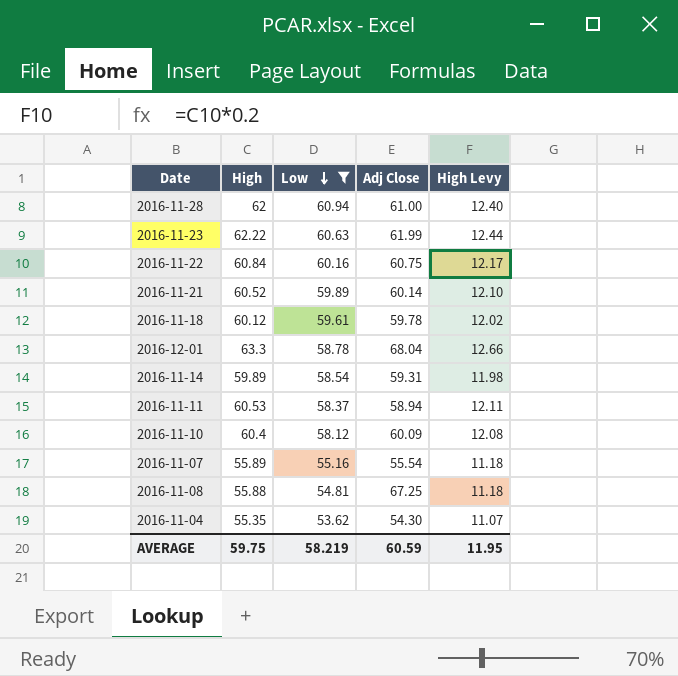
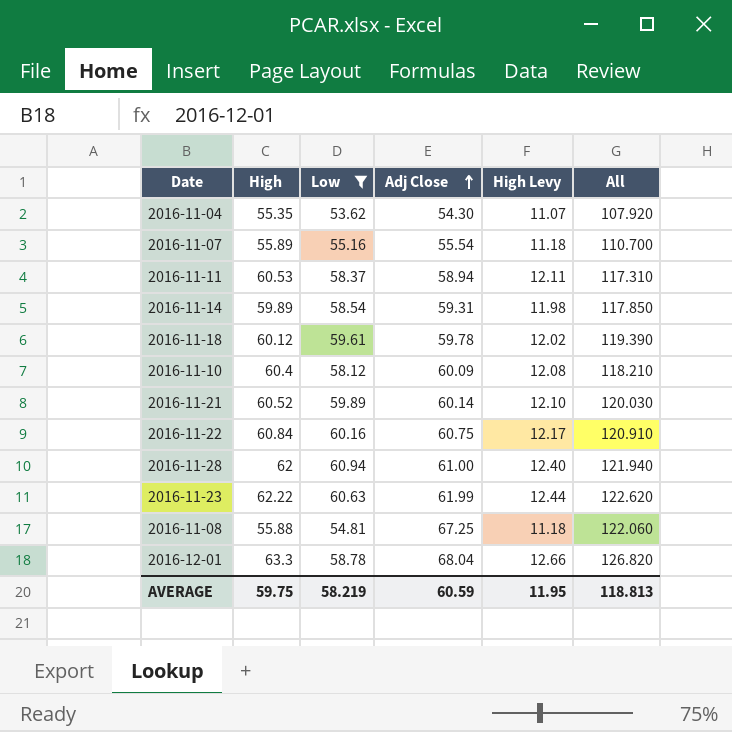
row order: Low descending -> Adj Close ascending
column All | formula: none -> [Low] + [Adj Close]

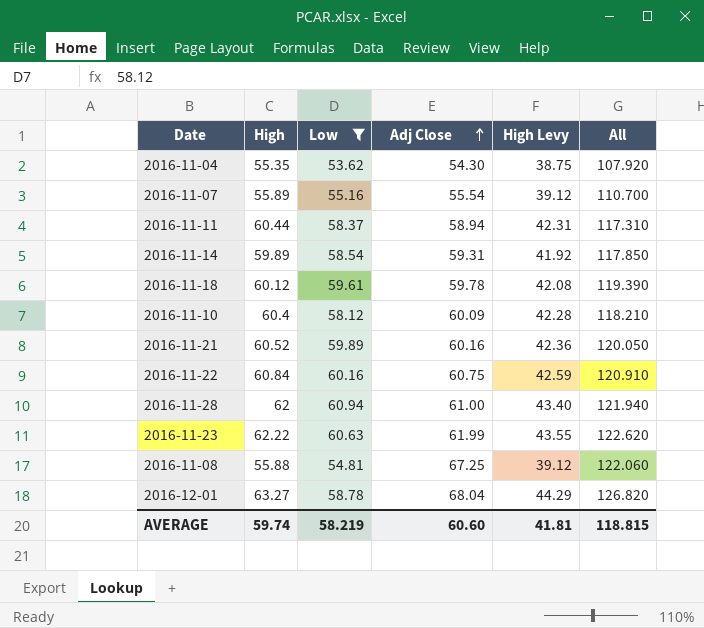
column High Levy | formula: [High] * 0.2 -> [High] * 0.7
2016-11-11 | High: 60.53 -> 60.44
2016-11-21 | Adj Close: 60.14 -> 60.16
2016-11-21 | All: 120.030 -> 120.050
2016-12-01 | High: 63.3 -> 63.27
AVERAGE | High: 59.75 -> 59.74
AVERAGE | Adj Close: 60.59 -> 60.60
AVERAGE | High Levy: 11.95 -> 41.81
AVERAGE | All: 118.813 -> 118.815

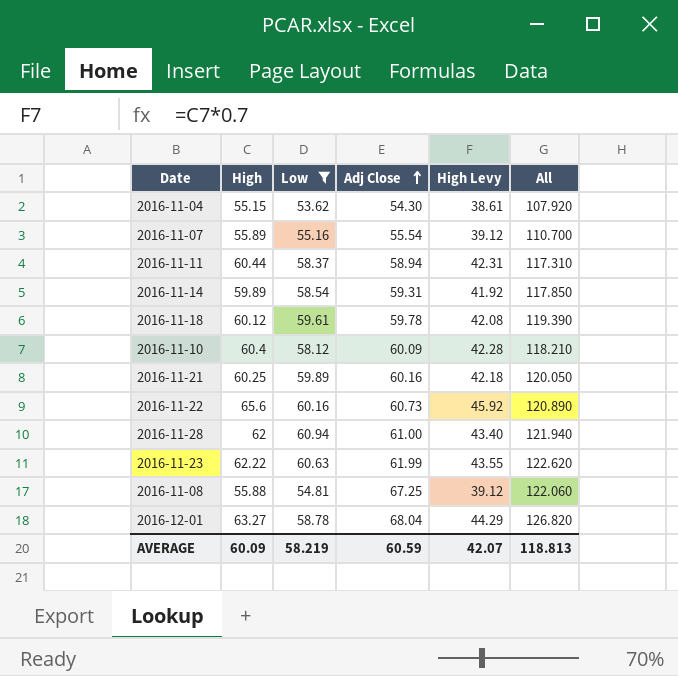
2016-11-04 | High: 55.35 -> 55.15
2016-11-04 | High Levy: 38.75 -> 38.61
2016-11-21 | High: 60.52 -> 60.25
2016-11-21 | High Levy: 42.36 -> 42.18
2016-11-22 | High: 60.84 -> 65.6
2016-11-22 | Adj Close: 60.75 -> 60.73
2016-11-22 | High Levy: 42.59 -> 45.92
2016-11-22 | All: 120.910 -> 120.890
AVERAGE | High: 59.74 -> 60.09
AVERAGE | Adj Close: 60.60 -> 60.59
AVERAGE | High Levy: 41.81 -> 42.07
AVERAGE | All: 118.815 -> 118.813

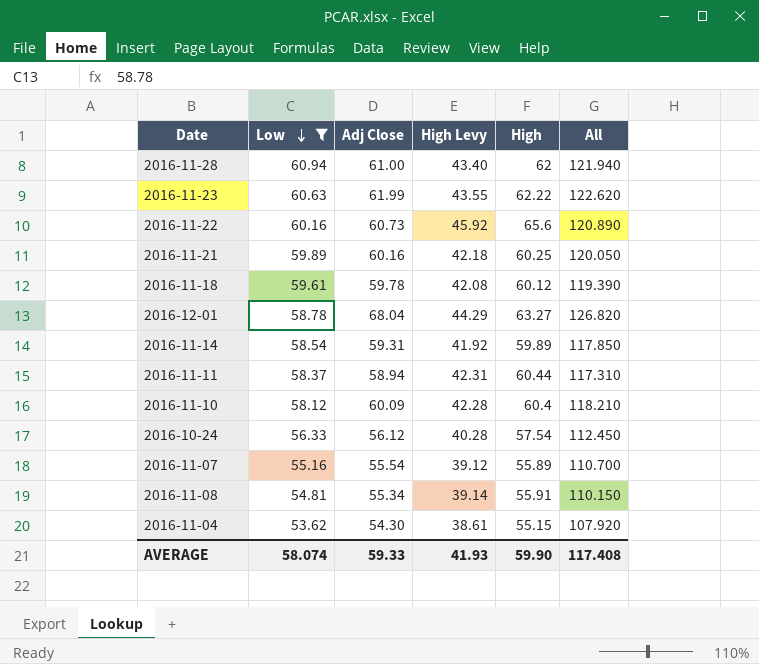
row order: Adj Close ascending -> Low descending
column High | position: 2 -> 5
row 2016-10-24: none -> 56.33 | 56.12 | 40.28 | 57.54 | 112.450
2016-11-08 | Adj Close: 67.25 -> 55.34
2016-11-08 | High Levy: 39.12 -> 39.14
2016-11-08 | High: 55.88 -> 55.91
2016-11-08 | All: 122.060 -> 110.150
AVERAGE | Low: 58.219 -> 58.074
AVERAGE | Adj Close: 60.59 -> 59.33
AVERAGE | High Levy: 42.07 -> 41.93
AVERAGE | High: 60.09 -> 59.90
AVERAGE | All: 118.813 -> 117.408

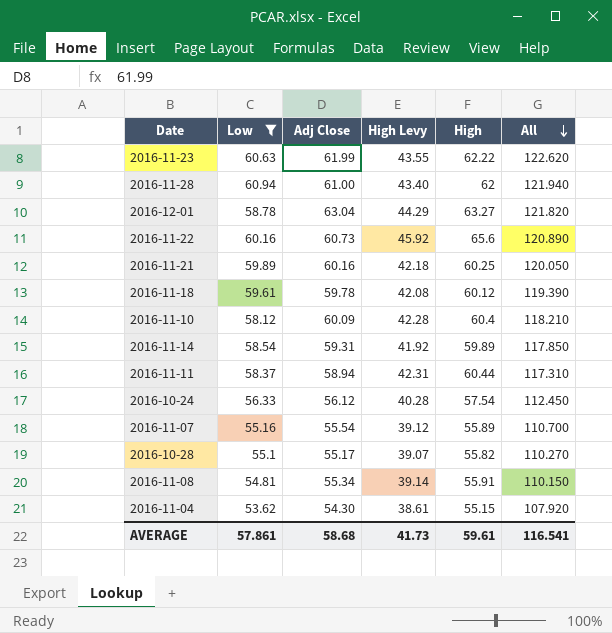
row order: Low descending -> All descending
2016-12-01 | Adj Close: 68.04 -> 63.04
2016-12-01 | All: 126.820 -> 121.820
row 2016-10-28: none -> 55.1 | 55.17 | 39.07 | 55.82 | 110.270
AVERAGE | Low: 58.074 -> 57.861
AVERAGE | Adj Close: 59.33 -> 58.68
AVERAGE | High Levy: 41.93 -> 41.73
AVERAGE | High: 59.90 -> 59.61
AVERAGE | All: 117.408 -> 116.541

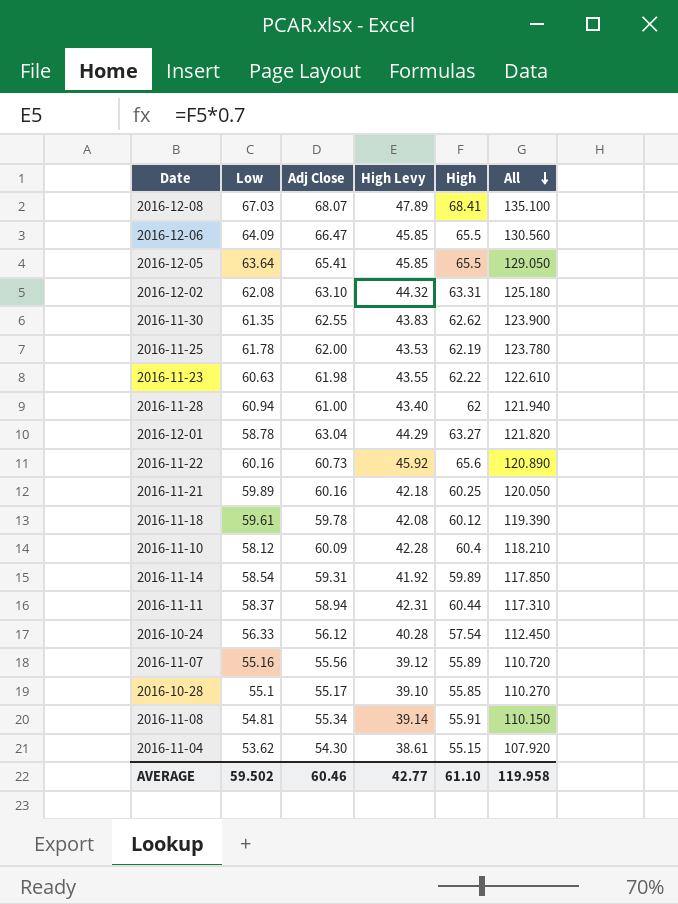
filter: Low <= 60.94 -> none
2016-11-23 | Adj Close: 61.99 -> 61.98
2016-11-23 | All: 122.620 -> 122.610
2016-11-07 | Adj Close: 55.54 -> 55.56
2016-11-07 | All: 110.700 -> 110.720
2016-10-28 | High Levy: 39.07 -> 39.10
2016-10-28 | High: 55.82 -> 55.85
AVERAGE | Low: 57.861 -> 59.502
AVERAGE | Adj Close: 58.68 -> 60.46
AVERAGE | High Levy: 41.73 -> 42.77
AVERAGE | High: 59.61 -> 61.10
AVERAGE | All: 116.541 -> 119.958

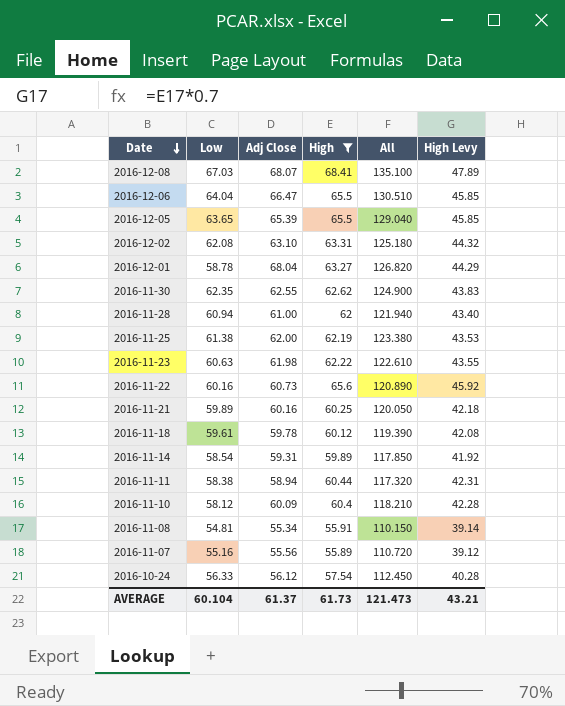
filter: none -> High >= 55.89
row order: All descending -> Date descending
column High Levy | position: 4 -> 6
2016-12-06 | Low: 64.09 -> 64.04
2016-12-06 | All: 130.560 -> 130.510
2016-12-05 | Low: 63.64 -> 63.65
2016-12-05 | Adj Close: 65.41 -> 65.39
2016-12-05 | All: 129.050 -> 129.040
2016-12-01 | Adj Close: 63.04 -> 68.04
2016-12-01 | All: 121.820 -> 126.820
2016-11-30 | Low: 61.35 -> 62.35
2016-11-30 | All: 123.900 -> 124.900
2016-11-25 | Low: 61.78 -> 61.38
2016-11-25 | All: 123.780 -> 123.380
2016-11-11 | Low: 58.37 -> 58.38
2016-11-11 | All: 117.310 -> 117.320
AVERAGE | Low: 59.502 -> 60.104
AVERAGE | Adj Close: 60.46 -> 61.37
AVERAGE | High: 61.10 -> 61.73
AVERAGE | All: 119.958 -> 121.473
AVERAGE | High Levy: 42.77 -> 43.21

